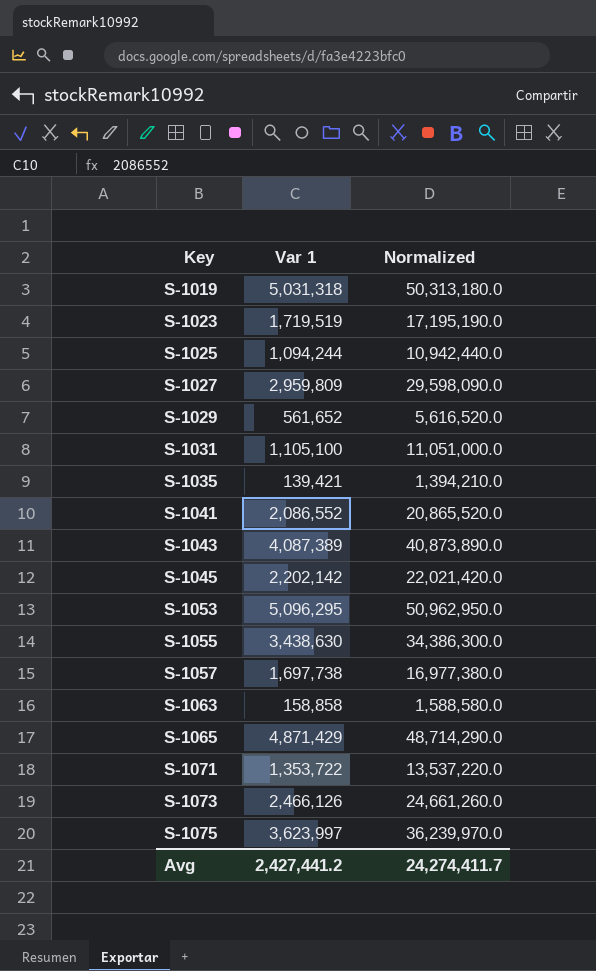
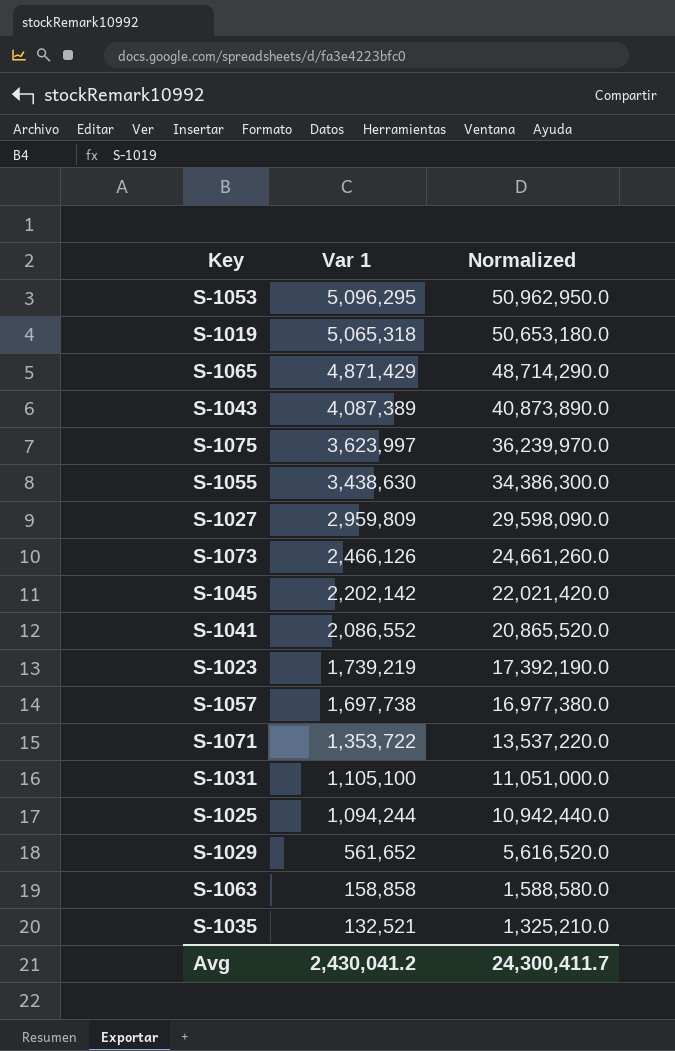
row order: Key ascending -> Var 1 descending
S-1019 | Var 1: 5,031,318 -> 5,065,318
S-1019 | Normalized: 50,313,180.0 -> 50,653,180.0
S-1023 | Var 1: 1,719,519 -> 1,739,219
S-1023 | Normalized: 17,195,190.0 -> 17,392,190.0
S-1035 | Var 1: 139,421 -> 132,521
S-1035 | Normalized: 1,394,210.0 -> 1,325,210.0
Avg | Var 1: 2,427,441.2 -> 2,430,041.2
Avg | Normalized: 24,274,411.7 -> 24,300,411.7

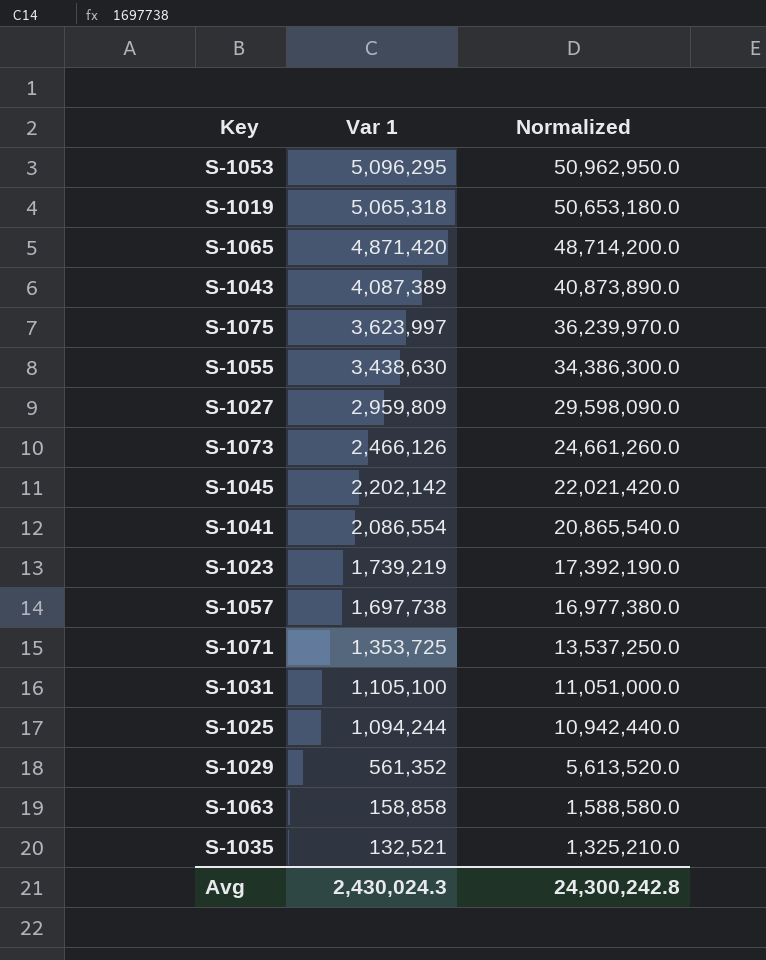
S-1065 | Var 1: 4,871,429 -> 4,871,420
S-1065 | Normalized: 48,714,290.0 -> 48,714,200.0
S-1041 | Var 1: 2,086,552 -> 2,086,554
S-1041 | Normalized: 20,865,520.0 -> 20,865,540.0
S-1071 | Var 1: 1,353,722 -> 1,353,725
S-1071 | Normalized: 13,537,220.0 -> 13,537,250.0
S-1029 | Var 1: 561,652 -> 561,352
S-1029 | Normalized: 5,616,520.0 -> 5,613,520.0
Avg | Var 1: 2,430,041.2 -> 2,430,024.3
Avg | Normalized: 24,300,411.7 -> 24,300,242.8

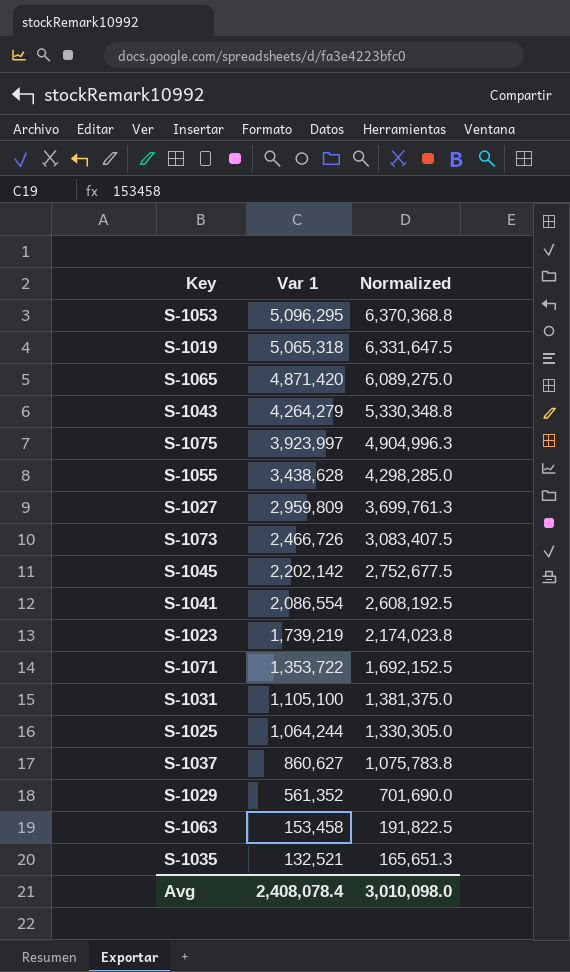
column Normalized | formula: [Var 1] * 10 -> [Var 1] * 1.25
row S-1057: 1,697,738 | 16,977,380.0 -> none
S-1043 | Var 1: 4,087,389 -> 4,264,279
S-1075 | Var 1: 3,623,997 -> 3,923,997
S-1055 | Var 1: 3,438,630 -> 3,438,628
S-1073 | Var 1: 2,466,126 -> 2,466,726
S-1071 | Var 1: 1,353,725 -> 1,353,722
S-1025 | Var 1: 1,094,244 -> 1,064,244
row S-1037: none -> 860,627 | 1,075,783.8
S-1063 | Var 1: 158,858 -> 153,458
Avg | Var 1: 2,430,024.3 -> 2,408,078.4
Avg | Normalized: 24,300,242.8 -> 3,010,098.0

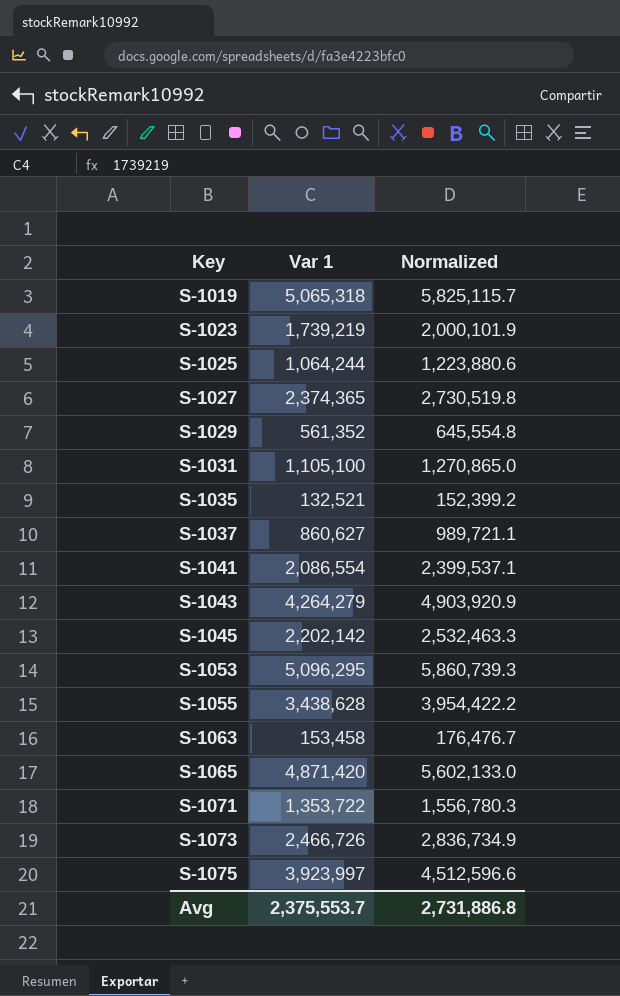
row order: Var 1 descending -> Key ascending
column Normalized | formula: [Var 1] * 1.25 -> [Var 1] * 1.15
S-1027 | Var 1: 2,959,809 -> 2,374,365
Avg | Var 1: 2,408,078.4 -> 2,375,553.7
Avg | Normalized: 3,010,098.0 -> 2,731,886.8

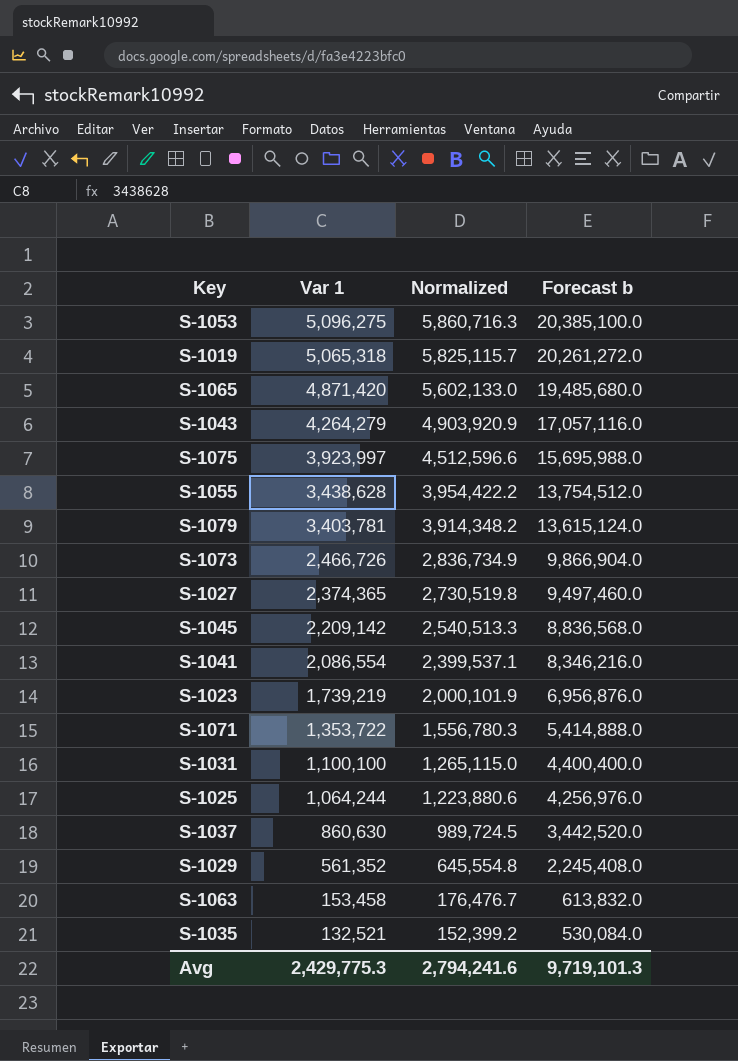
row order: Key ascending -> Var 1 descending
column Forecast b | formula: none -> [Var 1] * 4
S-1053 | Var 1: 5,096,295 -> 5,096,275
S-1053 | Normalized: 5,860,739.3 -> 5,860,716.3
row S-1079: none -> 3,403,781 | 3,914,348.2 | 13,615,124.0
S-1045 | Var 1: 2,202,142 -> 2,209,142
S-1045 | Normalized: 2,532,463.3 -> 2,540,513.3
S-1031 | Var 1: 1,105,100 -> 1,100,100
S-1031 | Normalized: 1,270,865.0 -> 1,265,115.0
S-1037 | Var 1: 860,627 -> 860,630
S-1037 | Normalized: 989,721.1 -> 989,724.5
Avg | Var 1: 2,375,553.7 -> 2,429,775.3
Avg | Normalized: 2,731,886.8 -> 2,794,241.6

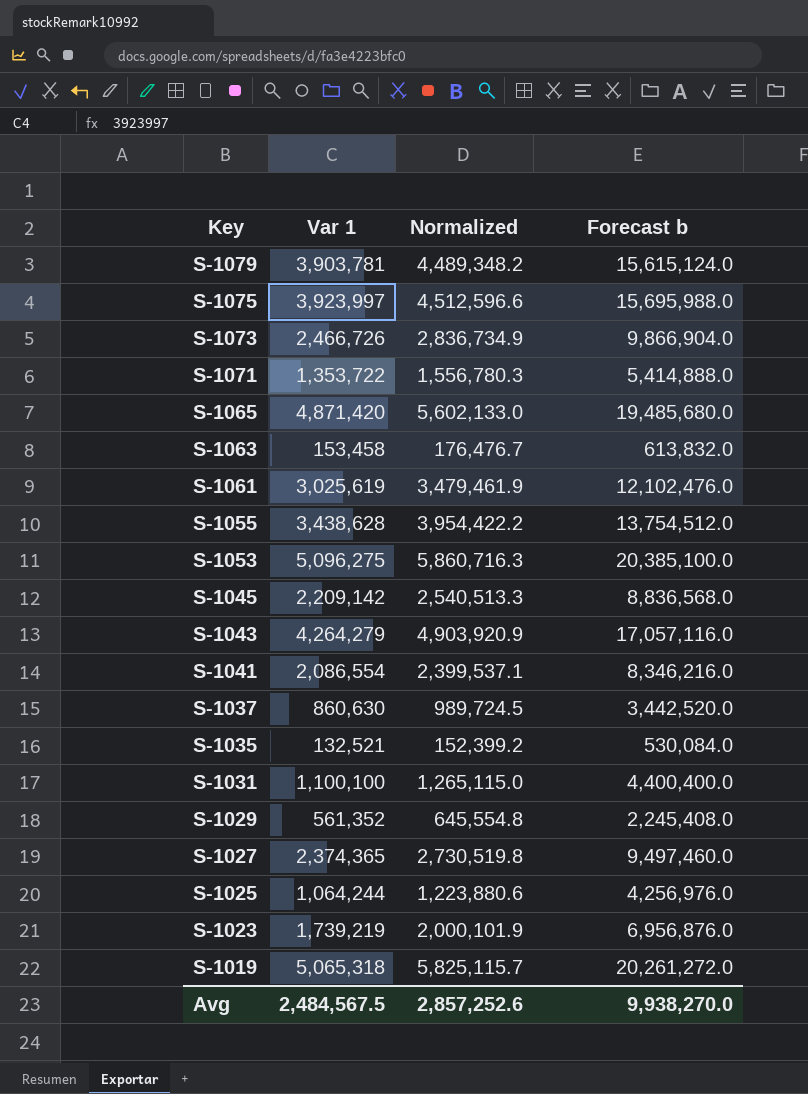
row order: Var 1 descending -> Key descending
S-1079 | Var 1: 3,403,781 -> 3,903,781
S-1079 | Normalized: 3,914,348.2 -> 4,489,348.2
S-1079 | Forecast b: 13,615,124.0 -> 15,615,124.0
row S-1061: none -> 3,025,619 | 3,479,461.9 | 12,102,476.0
Avg | Var 1: 2,429,775.3 -> 2,484,567.5
Avg | Normalized: 2,794,241.6 -> 2,857,252.6
Avg | Forecast b: 9,719,101.3 -> 9,938,270.0

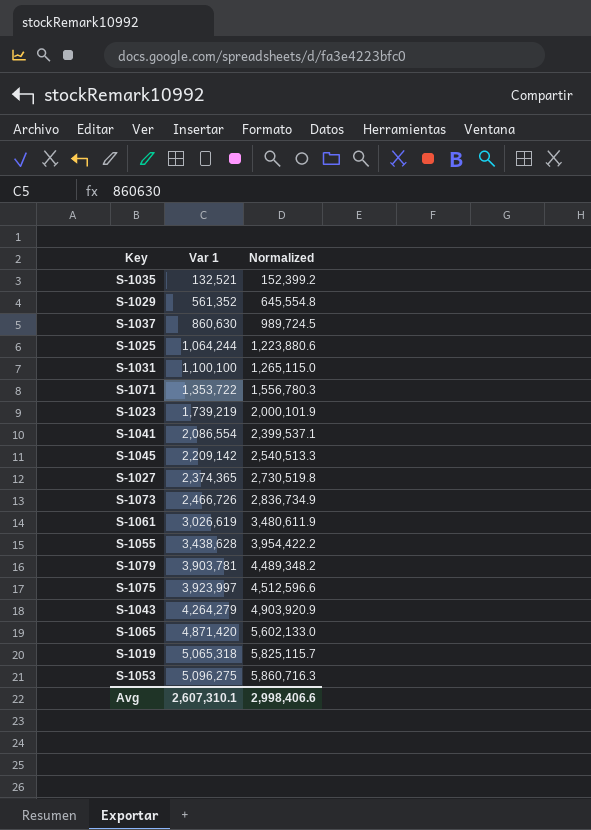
row order: Key descending -> Var 1 ascending
column Forecast b | formula: [Var 1] * 4 -> none
row S-1063: 153,458 | 176,476.7 | 613,832.0 -> none
S-1061 | Var 1: 3,025,619 -> 3,026,619
S-1061 | Normalized: 3,479,461.9 -> 3,480,611.9
Avg | Var 1: 2,484,567.5 -> 2,607,310.1
Avg | Normalized: 2,857,252.6 -> 2,998,406.6

